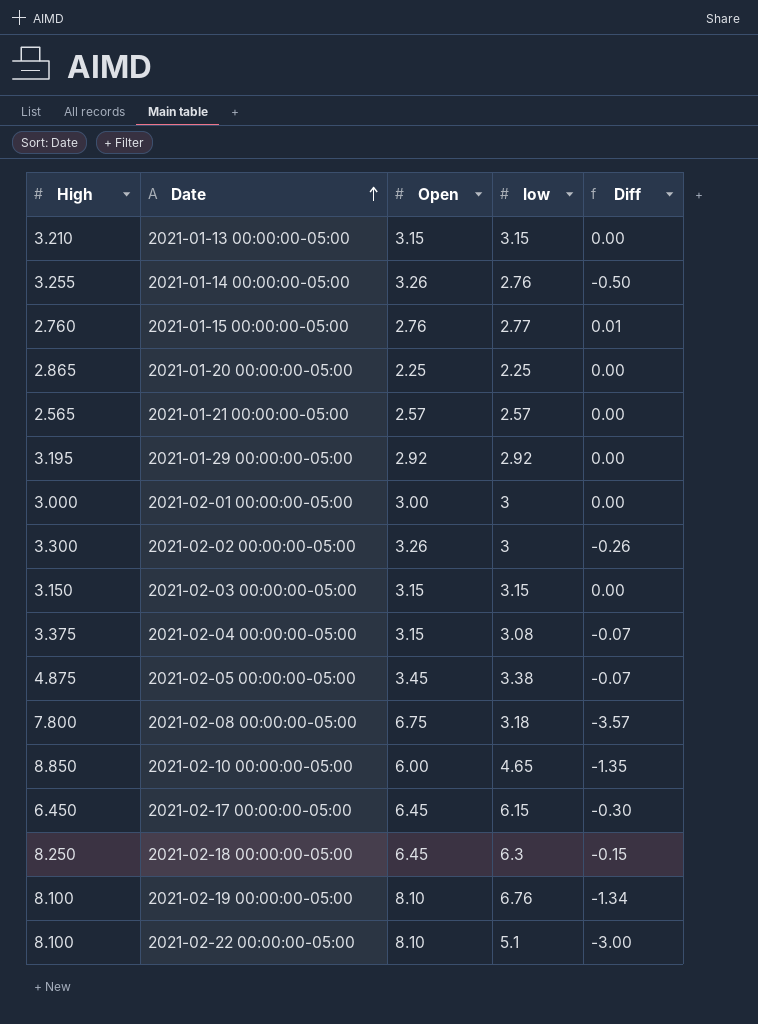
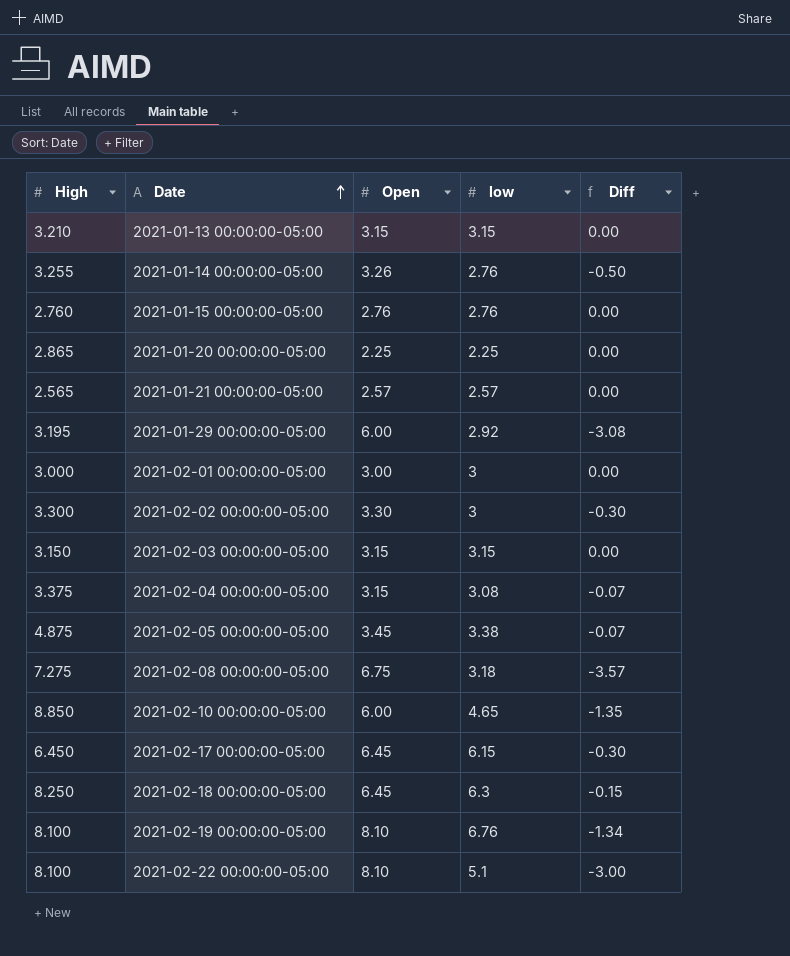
2021-01-15 00:00:00-05:00 | low: 2.77 -> 2.76
2021-01-15 00:00:00-05:00 | Diff: 0.01 -> 0.00
2021-01-29 00:00:00-05:00 | Open: 2.92 -> 6.00
2021-01-29 00:00:00-05:00 | Diff: 0.00 -> -3.08
2021-02-02 00:00:00-05:00 | Open: 3.26 -> 3.30
2021-02-02 00:00:00-05:00 | Diff: -0.26 -> -0.30
2021-02-08 00:00:00-05:00 | High: 7.800 -> 7.275

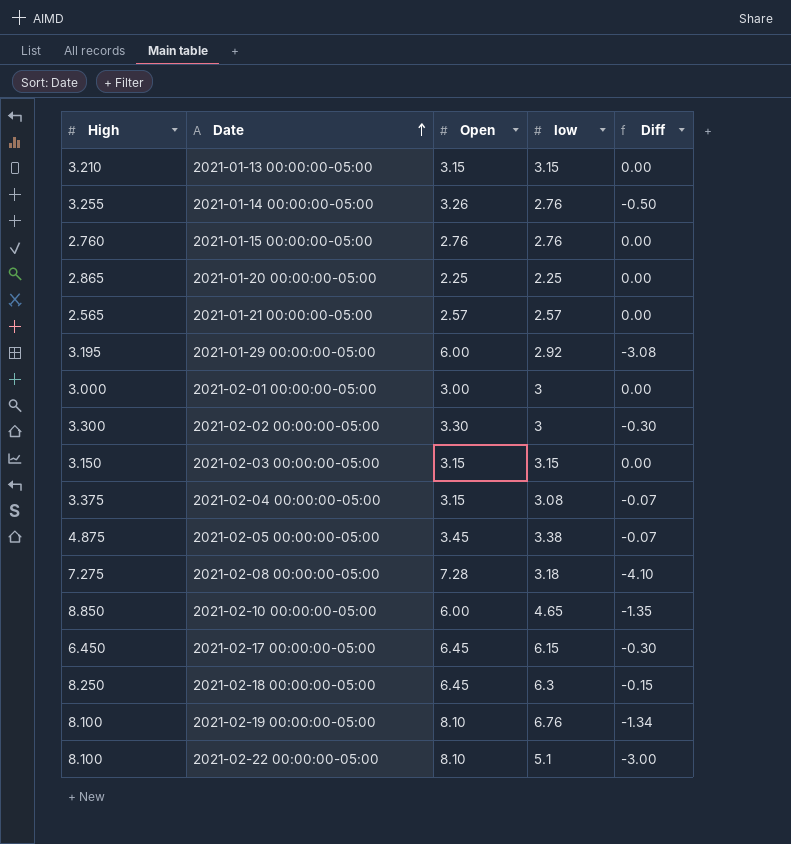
2021-02-08 00:00:00-05:00 | Open: 6.75 -> 7.28
2021-02-08 00:00:00-05:00 | Diff: -3.57 -> -4.10

